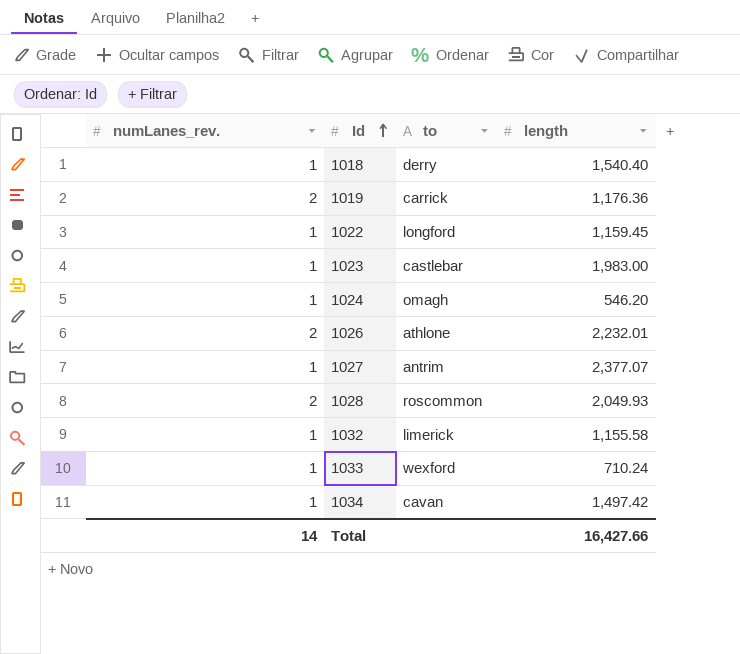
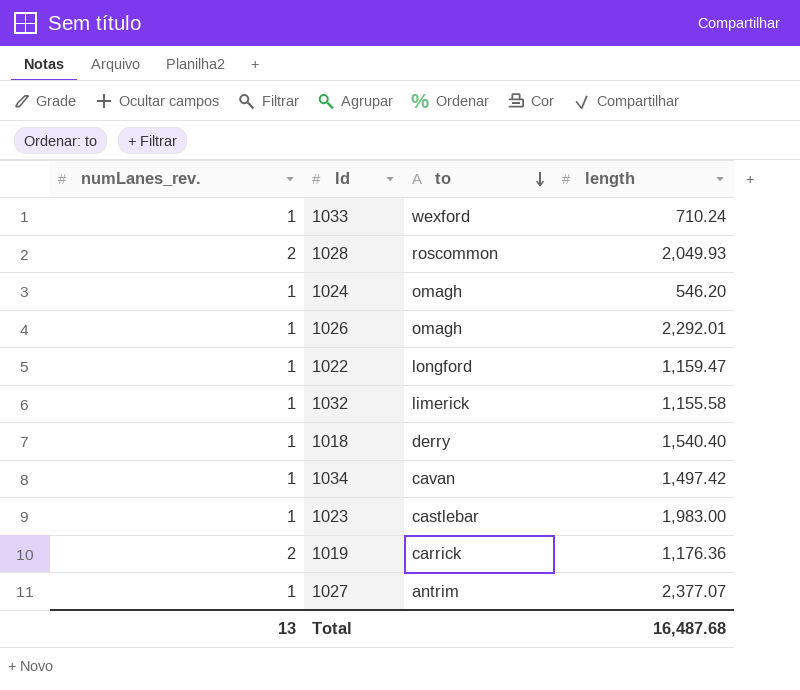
row order: Id ascending -> to descending
1026 | numLanes_rev.: 2 -> 1
1026 | to: athlone -> omagh
1026 | length: 2,232.01 -> 2,292.01
1022 | length: 1,159.45 -> 1,159.47
Total | numLanes_rev.: 14 -> 13
Total | length: 16,427.66 -> 16,487.68

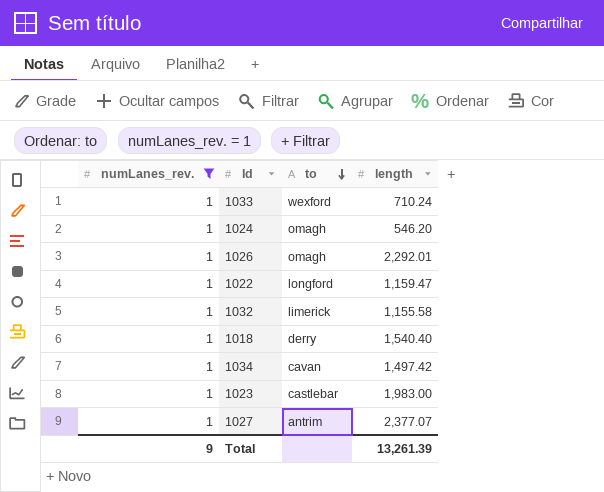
filter: none -> numLanes_rev. = 1
Total | numLanes_rev.: 13 -> 9
Total | length: 16,487.68 -> 13,261.39

